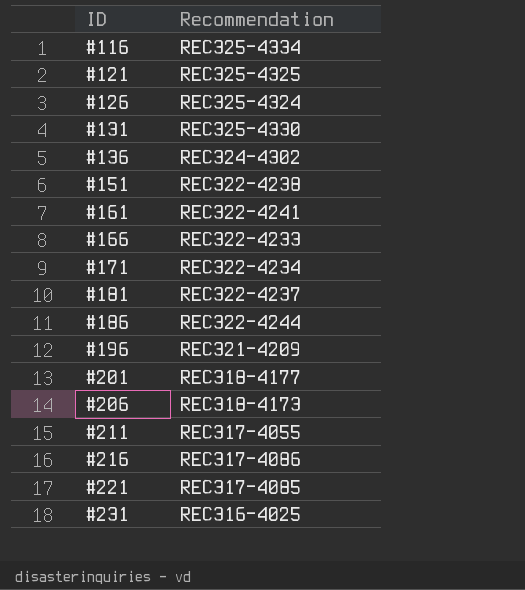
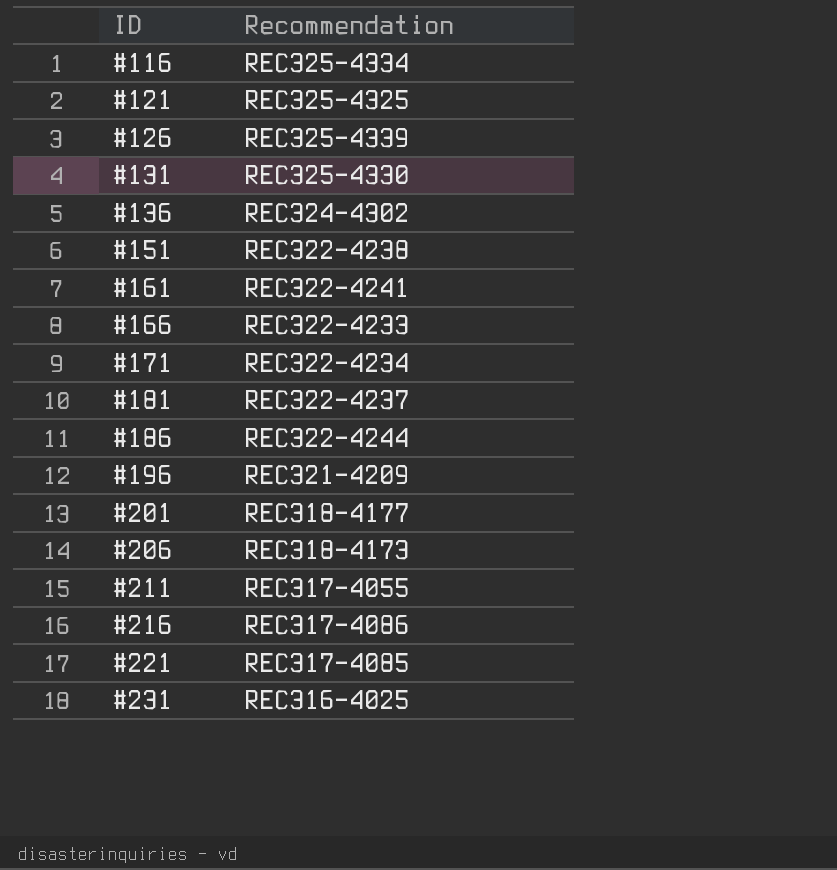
#126 | Recommendation: REC325-4324 -> REC325-4339

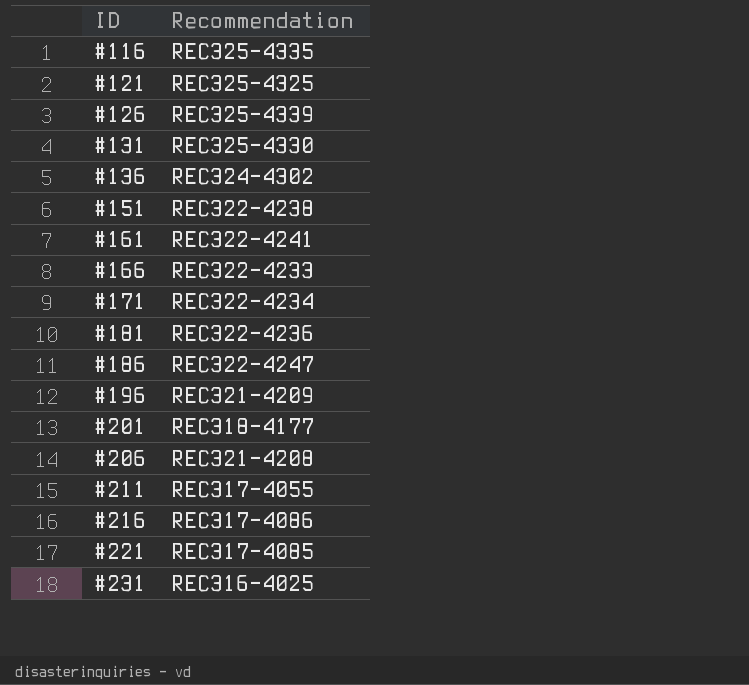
#116 | Recommendation: REC325-4334 -> REC325-4335
#181 | Recommendation: REC322-4237 -> REC322-4236
#186 | Recommendation: REC322-4244 -> REC322-4247
#206 | Recommendation: REC318-4173 -> REC321-4208

